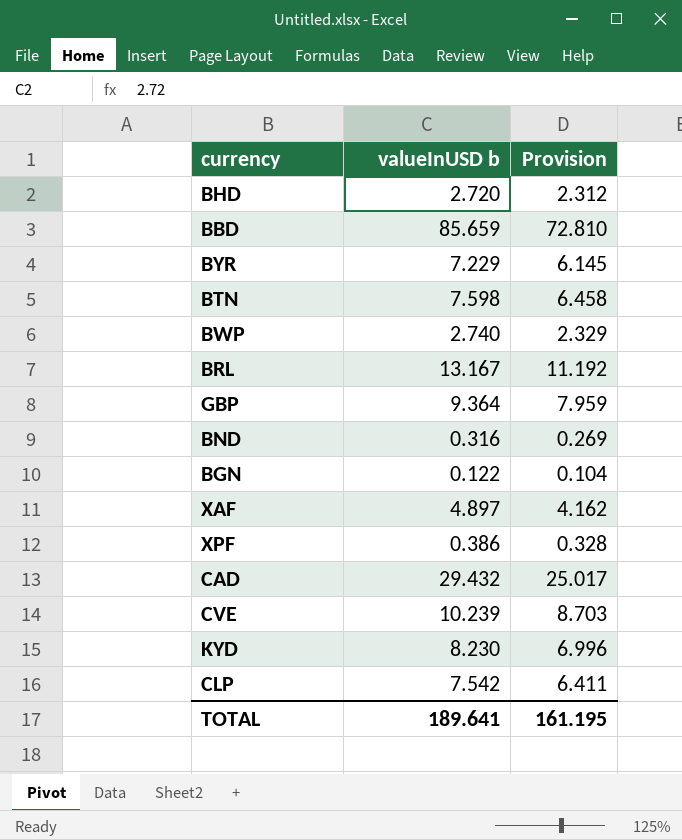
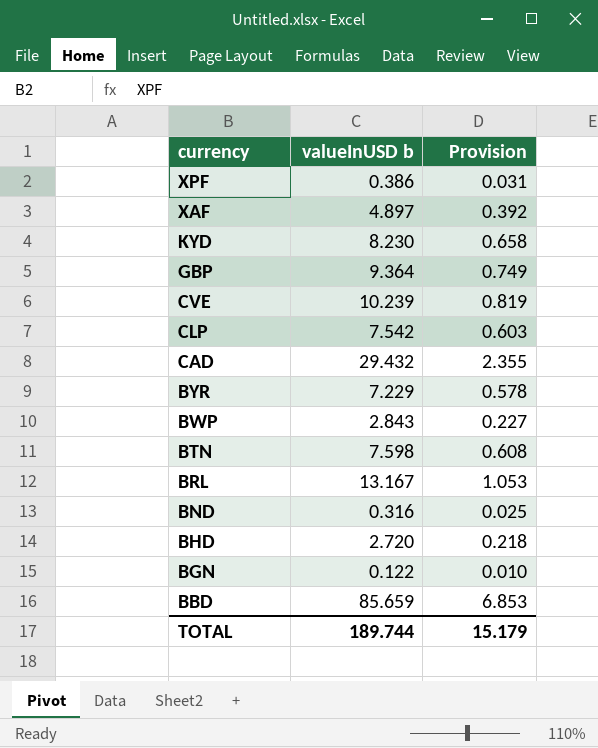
row order: none -> currency descending
column Provision | formula: [valueInUSD b] * 0.85 -> [valueInUSD b] * 0.08
BWP | valueInUSD b: 2.740 -> 2.843
TOTAL | valueInUSD b: 189.641 -> 189.744
TOTAL | Provision: 161.195 -> 15.179

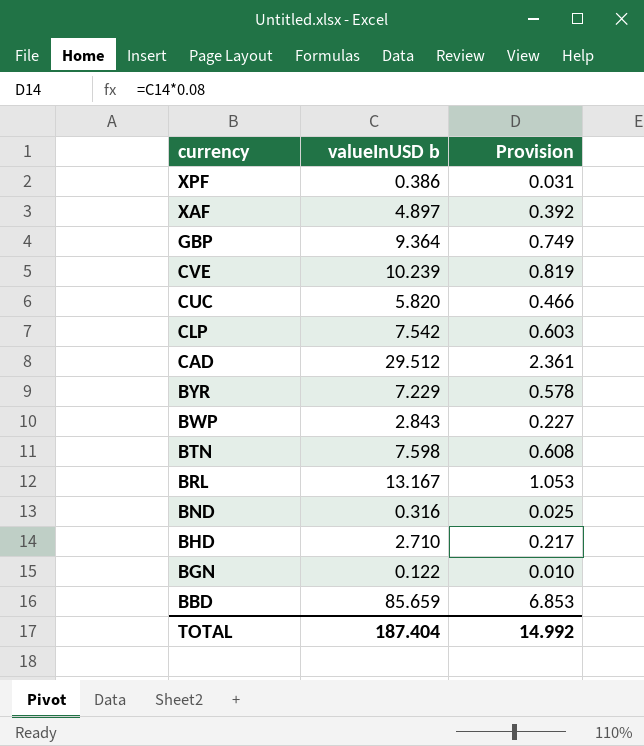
row KYD: 8.230 | 0.658 -> none
row CUC: none -> 5.820 | 0.466
CAD | valueInUSD b: 29.432 -> 29.512
CAD | Provision: 2.355 -> 2.361
BHD | valueInUSD b: 2.720 -> 2.710
BHD | Provision: 0.218 -> 0.217
TOTAL | valueInUSD b: 189.744 -> 187.404
TOTAL | Provision: 15.179 -> 14.992

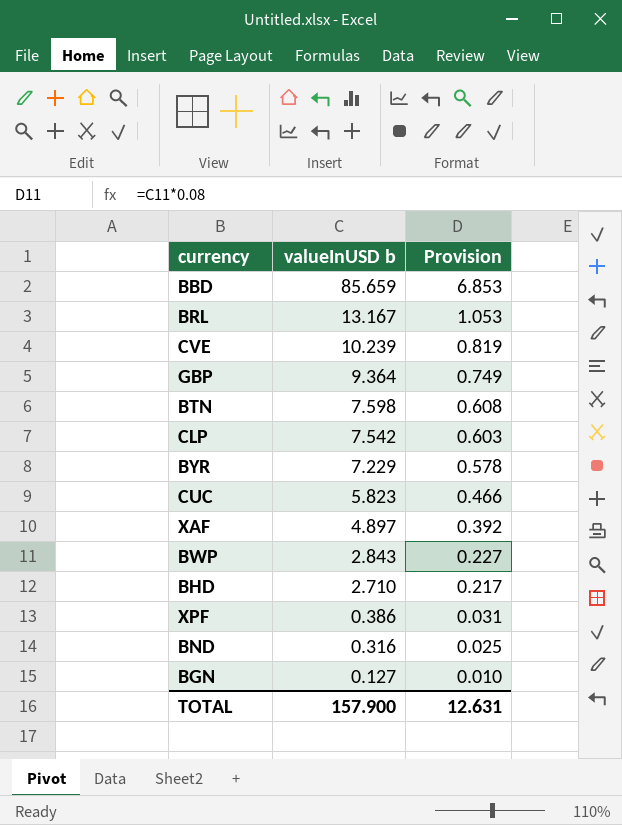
row order: currency descending -> valueInUSD b descending
row CAD: 29.512 | 2.361 -> none
CUC | valueInUSD b: 5.820 -> 5.823
BGN | valueInUSD b: 0.122 -> 0.127
TOTAL | valueInUSD b: 187.404 -> 157.900
TOTAL | Provision: 14.992 -> 12.631

